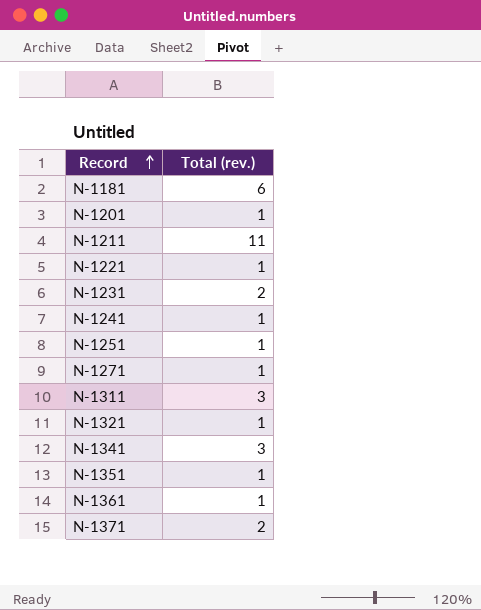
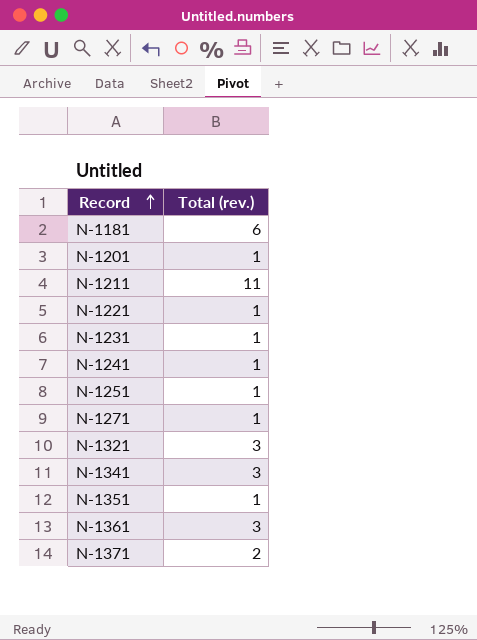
row N-1311: 3 -> none
N-1231 | Total (rev.): 2 -> 1
N-1321 | Total (rev.): 1 -> 3
N-1361 | Total (rev.): 1 -> 3

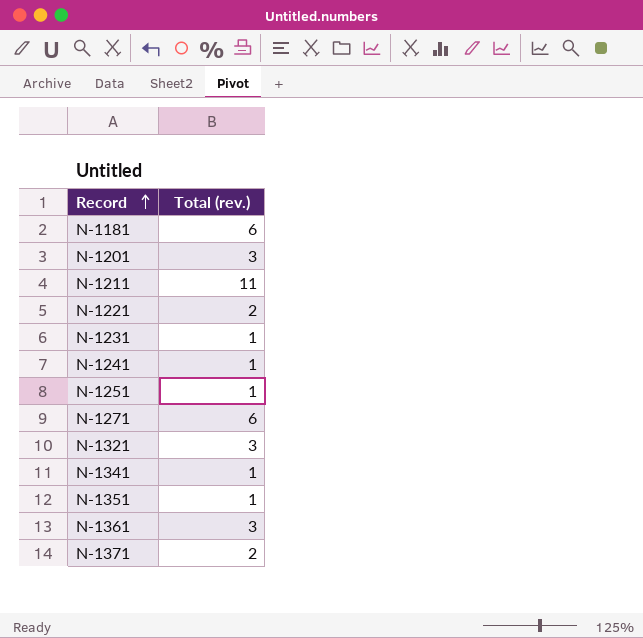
N-1201 | Total (rev.): 1 -> 3
N-1221 | Total (rev.): 1 -> 2
N-1271 | Total (rev.): 1 -> 6
N-1341 | Total (rev.): 3 -> 1

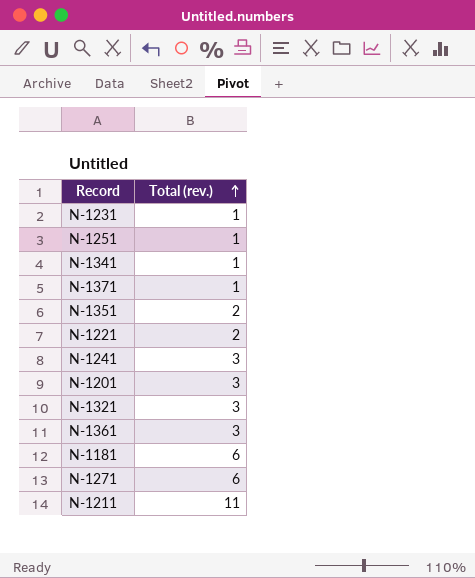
row order: Record ascending -> Total (rev.) ascending
N-1371 | Total (rev.): 2 -> 1
N-1351 | Total (rev.): 1 -> 2
N-1241 | Total (rev.): 1 -> 3

